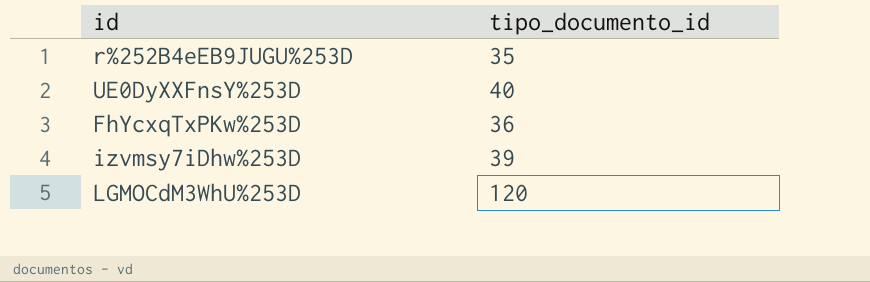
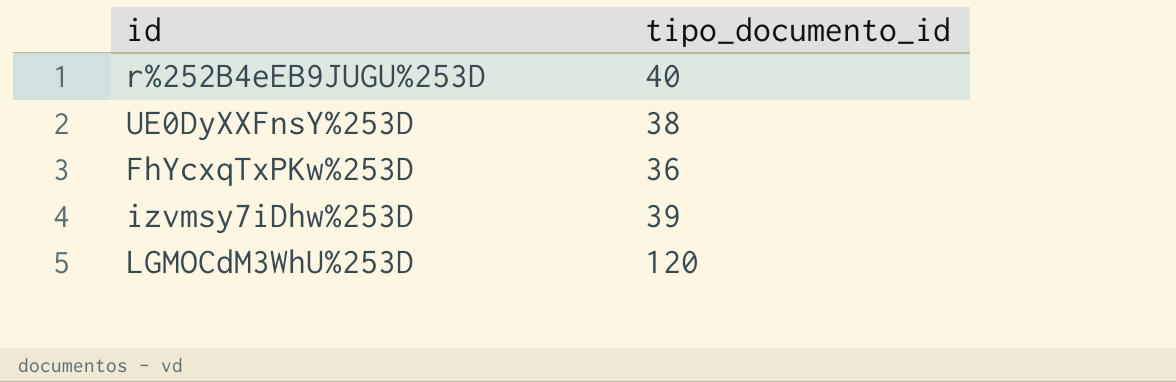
r%252B4eEB9JUGU%253D | tipo_documento_id: 35 -> 40
UE0DyXXFnsY%253D | tipo_documento_id: 40 -> 38

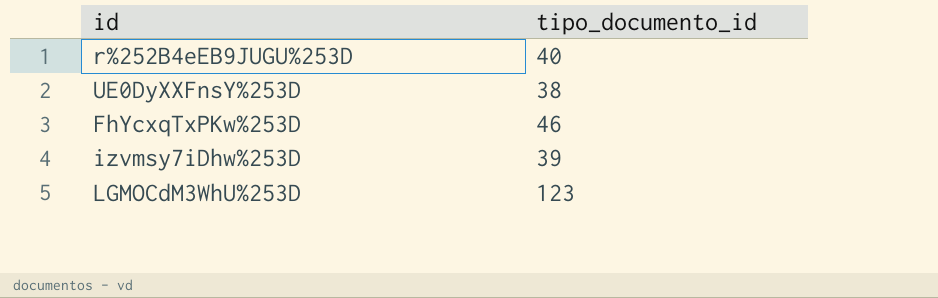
FhYcxqTxPKw%253D | tipo_documento_id: 36 -> 46
LGMOCdM3WhU%253D | tipo_documento_id: 120 -> 123

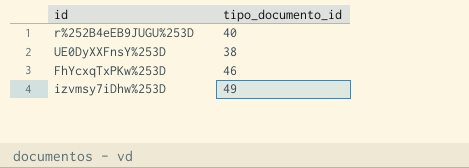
row LGMOCdM3WhU%253D: 123 -> none
izvmsy7iDhw%253D | tipo_documento_id: 39 -> 49

